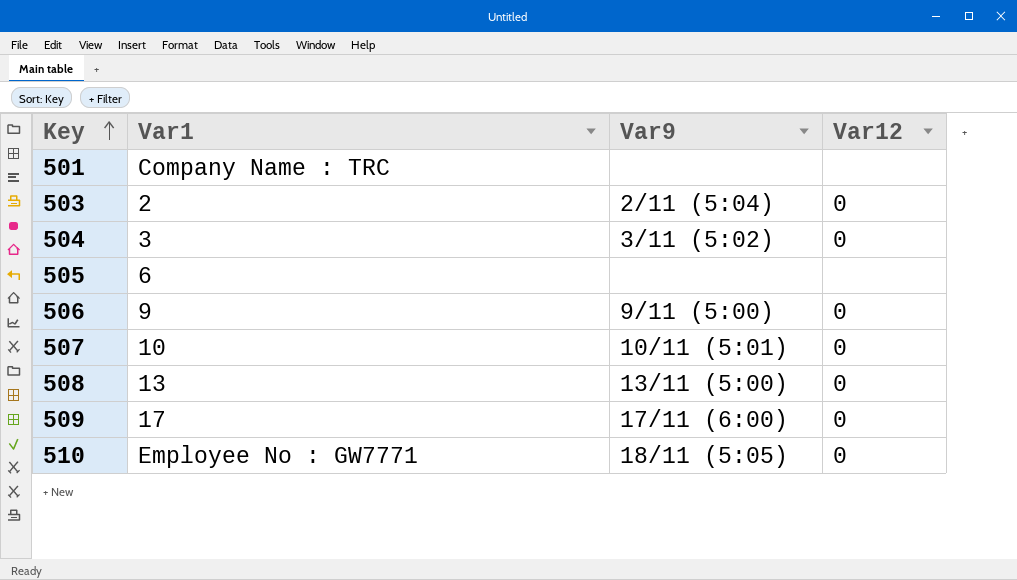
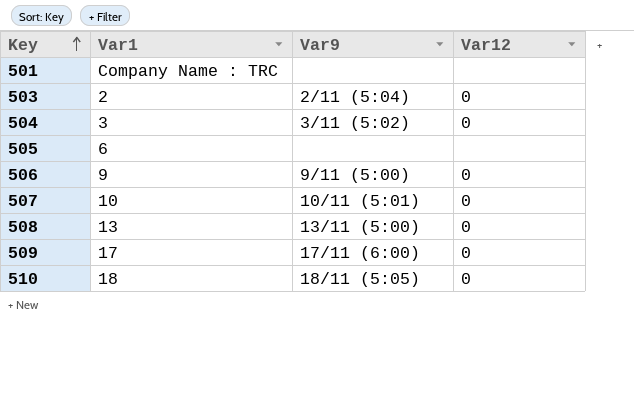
510 | Var1: Employee No : GW7771 -> 18

